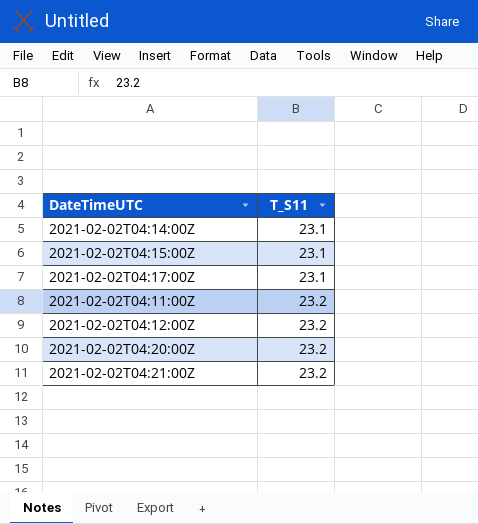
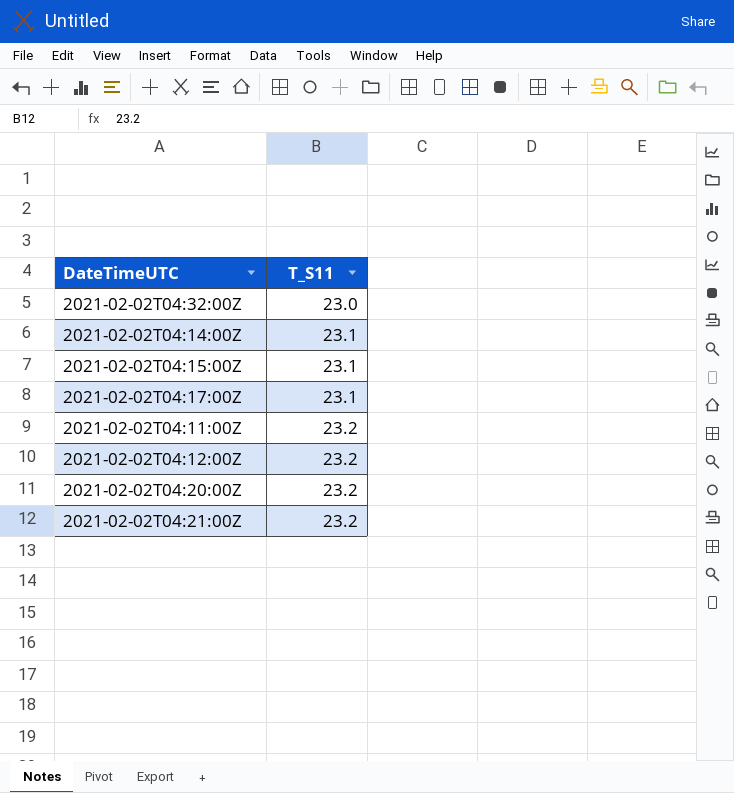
row 2021-02-02T04:32:00Z: none -> 23.0

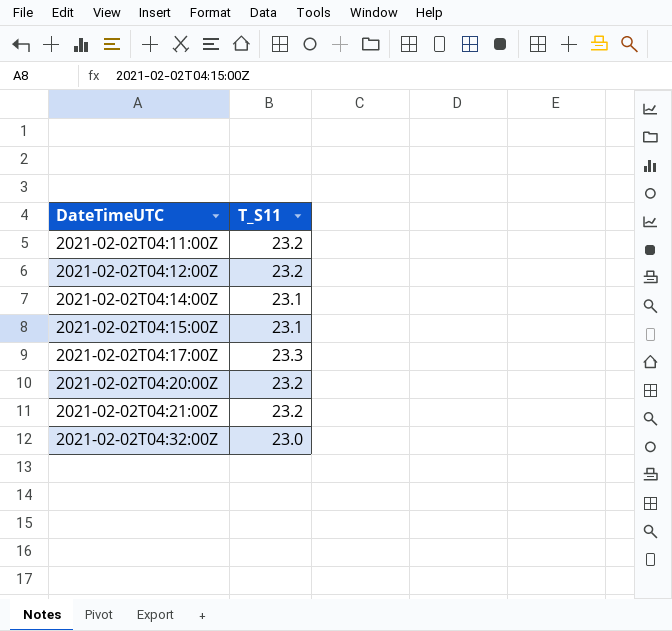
row order: T_S11 ascending -> DateTimeUTC ascending
2021-02-02T04:17:00Z | T_S11: 23.1 -> 23.3

